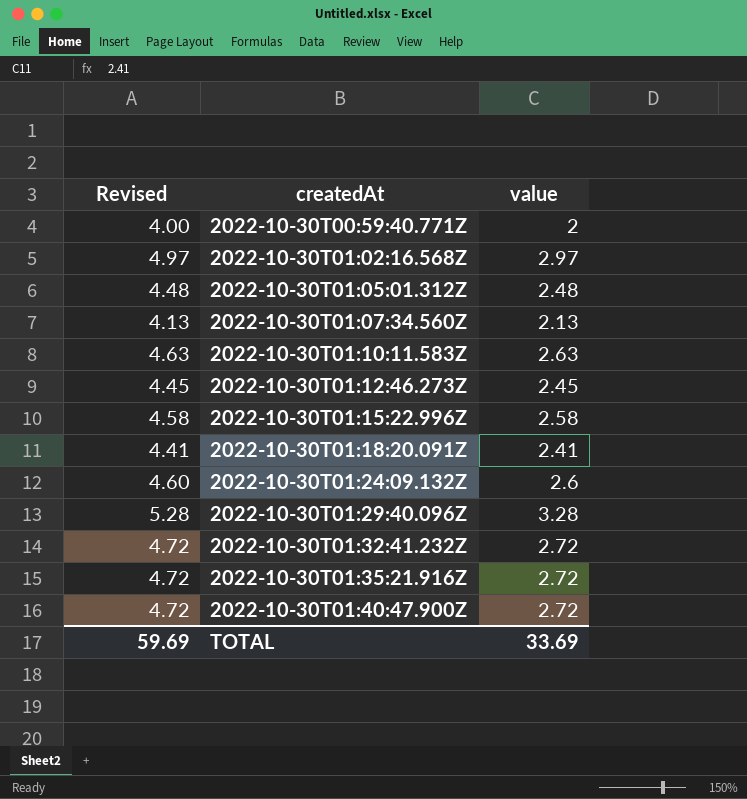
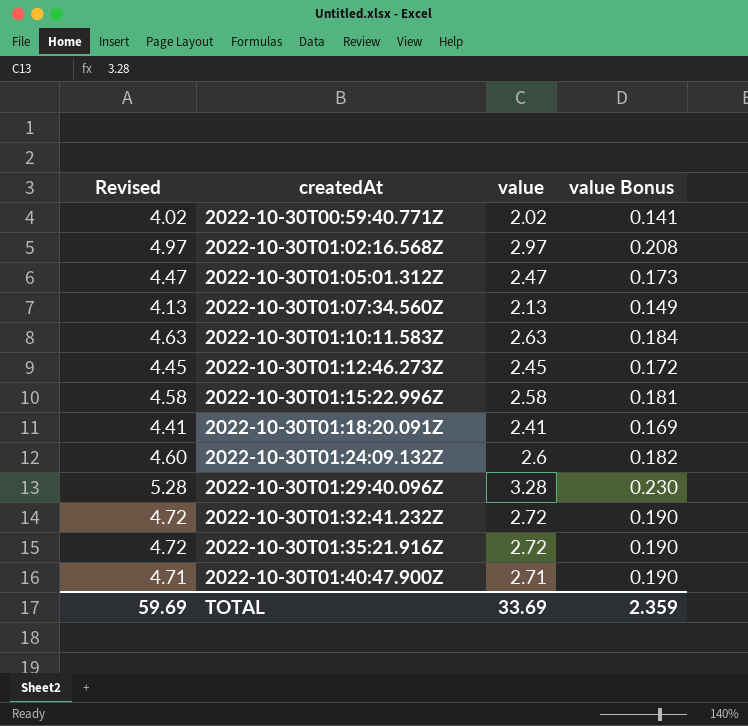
column value Bonus | formula: none -> [value] * 0.07
2022-10-30T00:59:40.771Z | Revised: 4.00 -> 4.02
2022-10-30T00:59:40.771Z | value: 2 -> 2.02
2022-10-30T01:05:01.312Z | Revised: 4.48 -> 4.47
2022-10-30T01:05:01.312Z | value: 2.48 -> 2.47
2022-10-30T01:40:47.900Z | Revised: 4.72 -> 4.71
2022-10-30T01:40:47.900Z | value: 2.72 -> 2.71

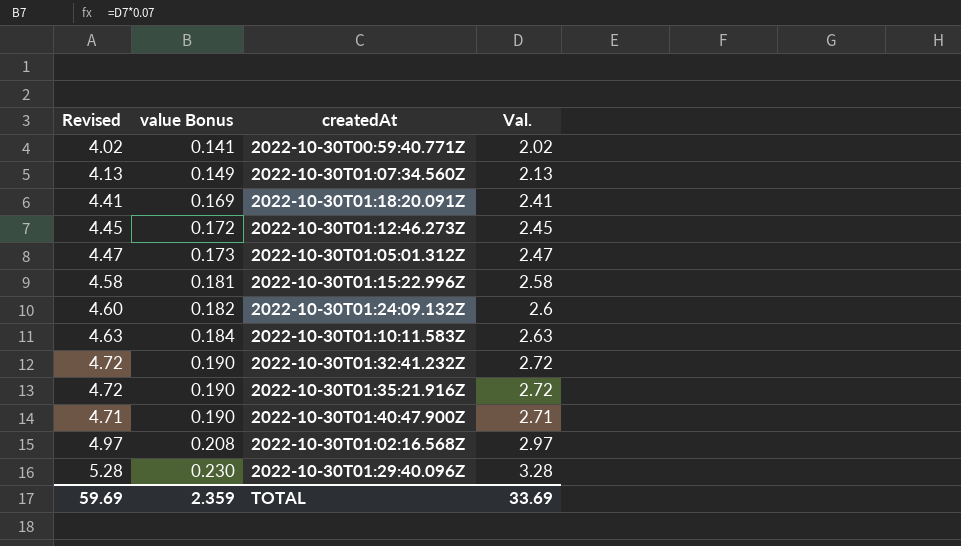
row order: createdAt ascending -> value Bonus ascending
column value Bonus | position: 4 -> 2
column name: value -> Val.

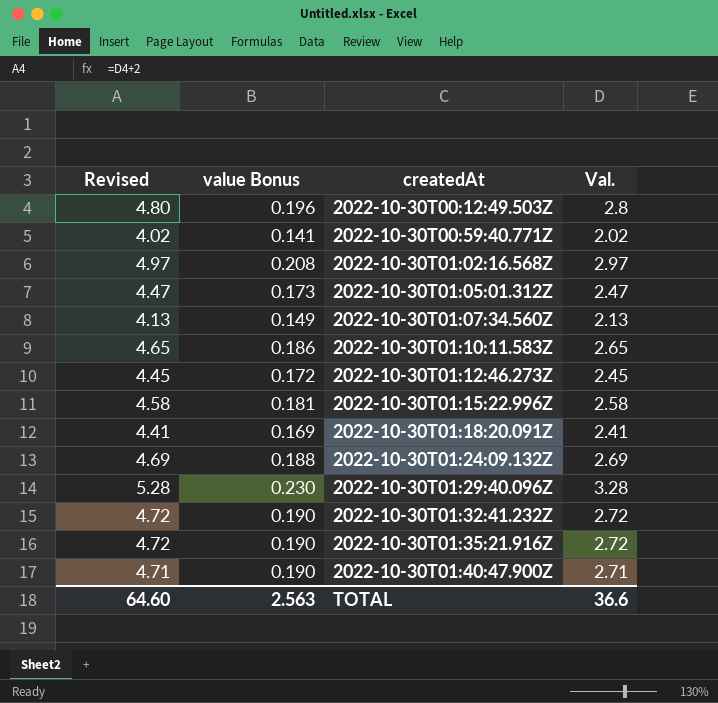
row order: value Bonus ascending -> createdAt ascending
row 2022-10-30T00:12:49.503Z: none -> 4.80 | 0.196 | 2.8
2022-10-30T01:10:11.583Z | Revised: 4.63 -> 4.65
2022-10-30T01:10:11.583Z | value Bonus: 0.184 -> 0.186
2022-10-30T01:10:11.583Z | Val.: 2.63 -> 2.65
2022-10-30T01:24:09.132Z | Revised: 4.60 -> 4.69
2022-10-30T01:24:09.132Z | value Bonus: 0.182 -> 0.188
2022-10-30T01:24:09.132Z | Val.: 2.6 -> 2.69
TOTAL | Revised: 59.69 -> 64.60
TOTAL | value Bonus: 2.359 -> 2.563
TOTAL | Val.: 33.69 -> 36.6

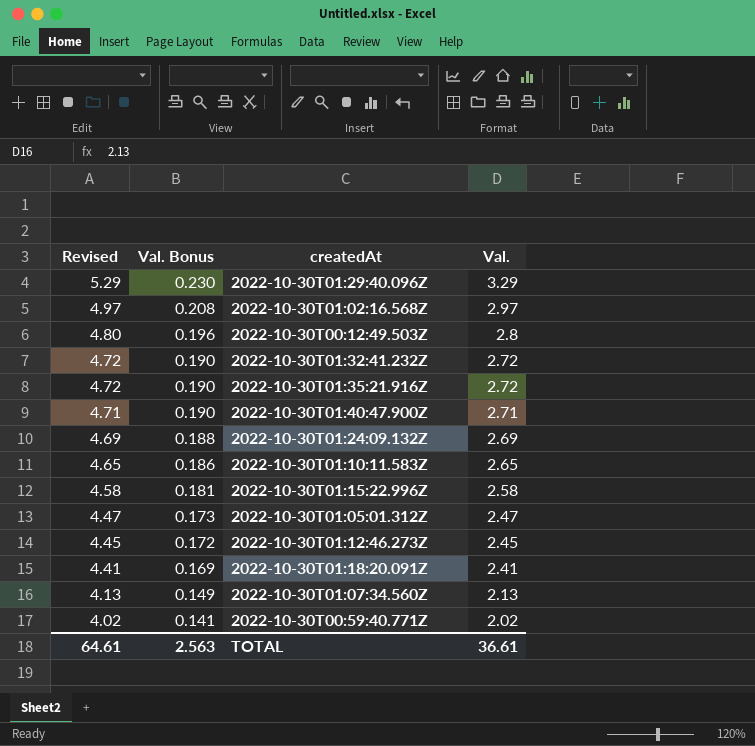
row order: createdAt ascending -> Revised descending
column name: value Bonus -> Val. Bonus
2022-10-30T01:29:40.096Z | Revised: 5.28 -> 5.29
2022-10-30T01:29:40.096Z | Val.: 3.28 -> 3.29
TOTAL | Revised: 64.60 -> 64.61
TOTAL | Val.: 36.6 -> 36.61

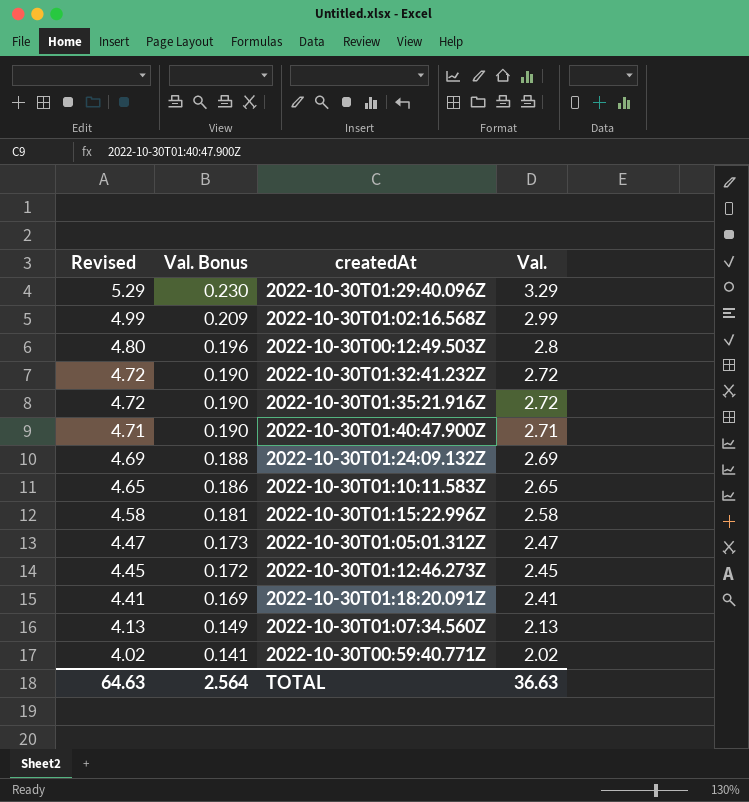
2022-10-30T01:02:16.568Z | Revised: 4.97 -> 4.99
2022-10-30T01:02:16.568Z | Val. Bonus: 0.208 -> 0.209
2022-10-30T01:02:16.568Z | Val.: 2.97 -> 2.99
TOTAL | Revised: 64.61 -> 64.63
TOTAL | Val. Bonus: 2.563 -> 2.564
TOTAL | Val.: 36.61 -> 36.63

